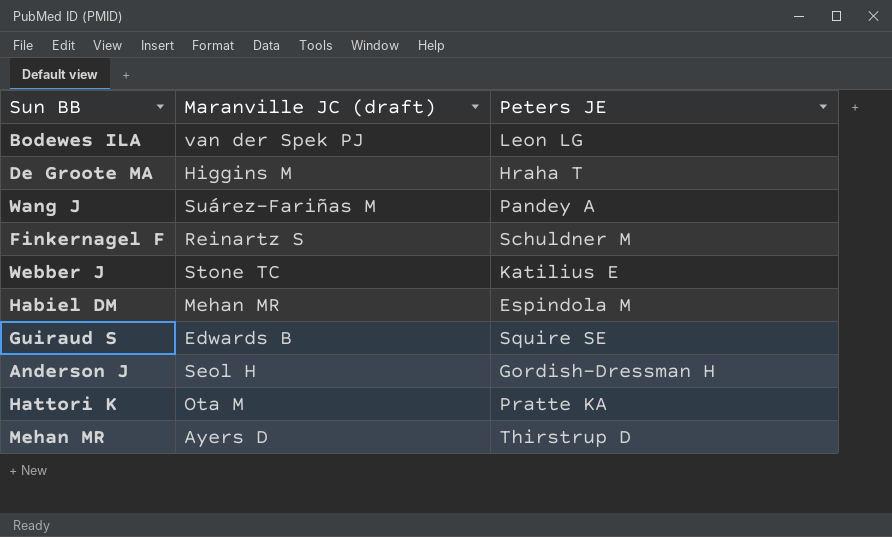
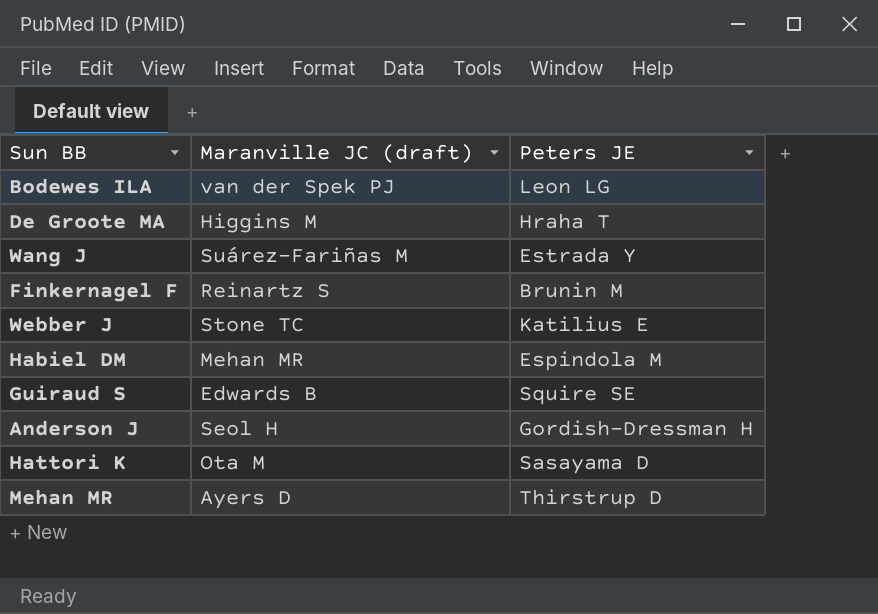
Wang J | Peters JE: Pandey A -> Estrada Y
Finkernagel F | Peters JE: Schuldner M -> Brunin M
Hattori K | Peters JE: Pratte KA -> Sasayama D

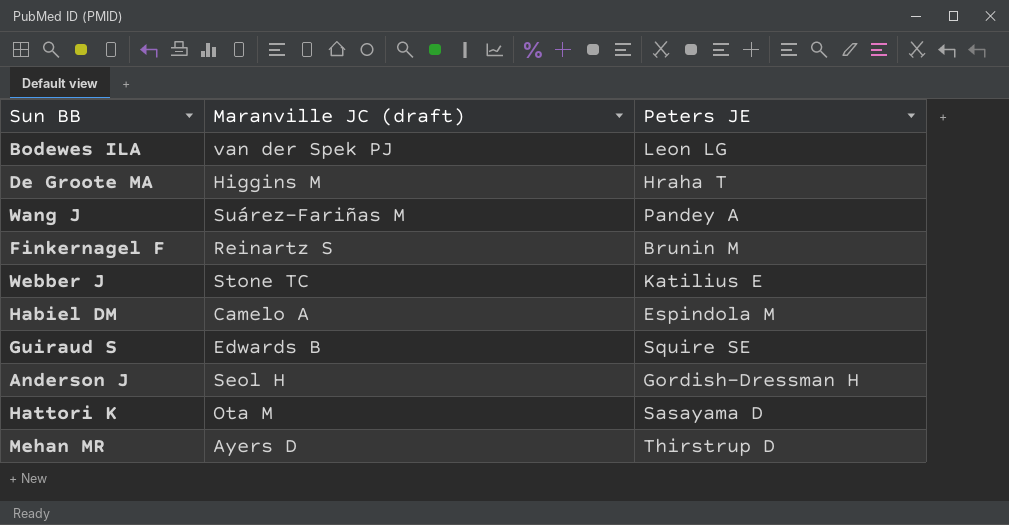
Wang J | Peters JE: Estrada Y -> Pandey A
Habiel DM | Maranville JC (draft): Mehan MR -> Camelo A

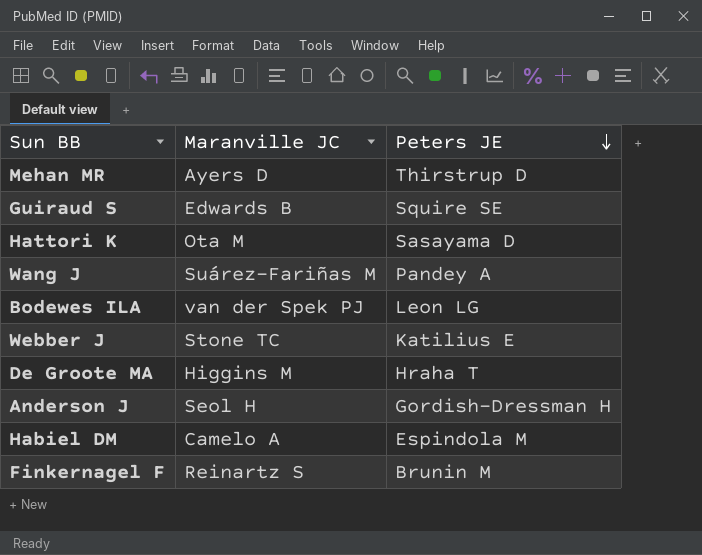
row order: none -> Peters JE descending
column name: Maranville JC (draft) -> Maranville JC

